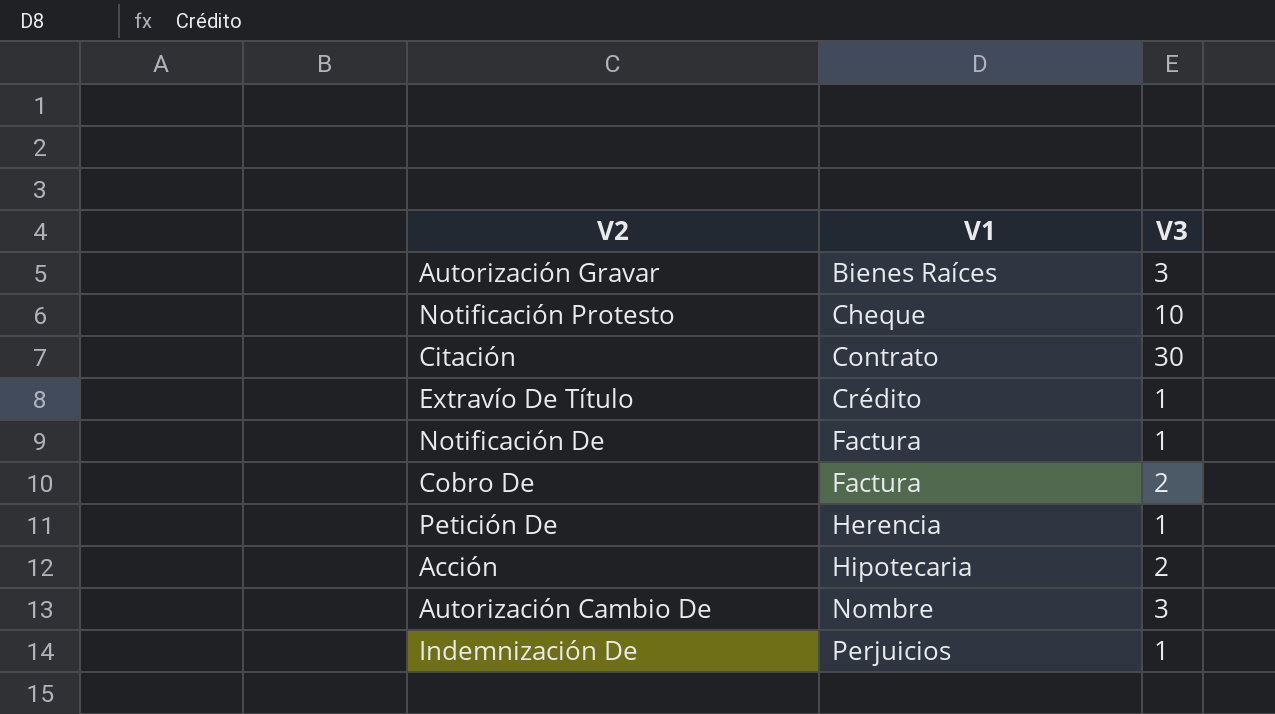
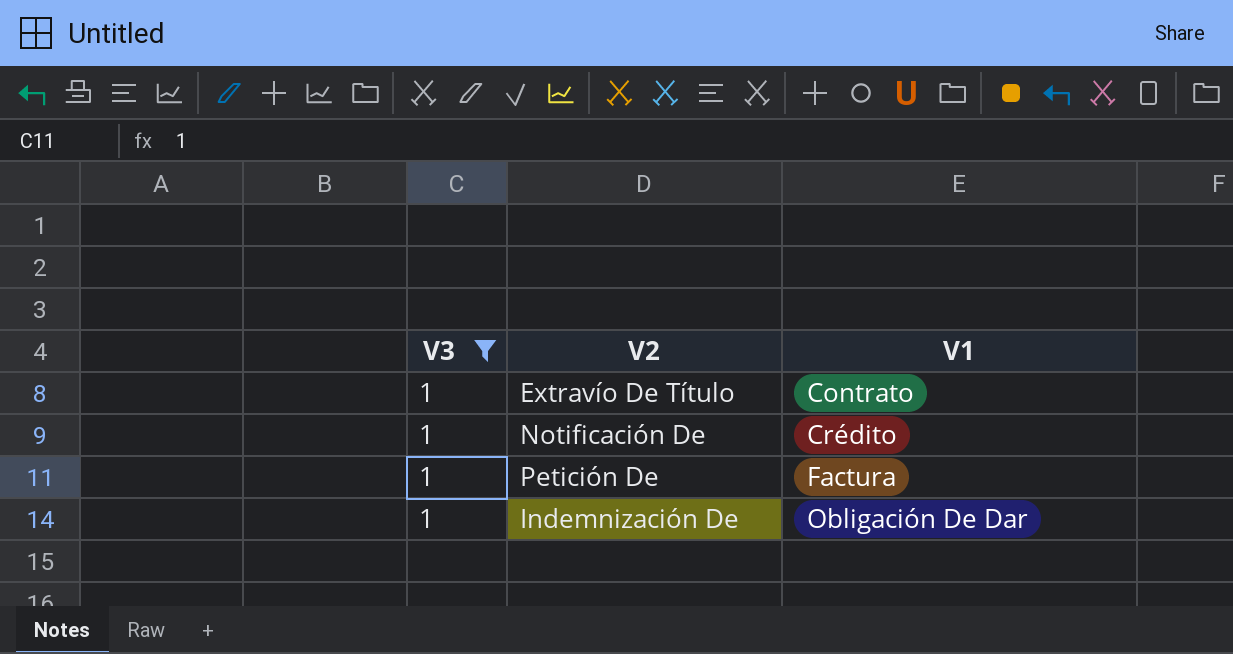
filter: none -> V3 = 1
column V3 | position: 3 -> 1
Extravío De Título | V1: Crédito -> Contrato
Notificación De | V1: Factura -> Crédito
Petición De | V1: Herencia -> Factura
Indemnización De | V1: Perjuicios -> Obligación De Dar

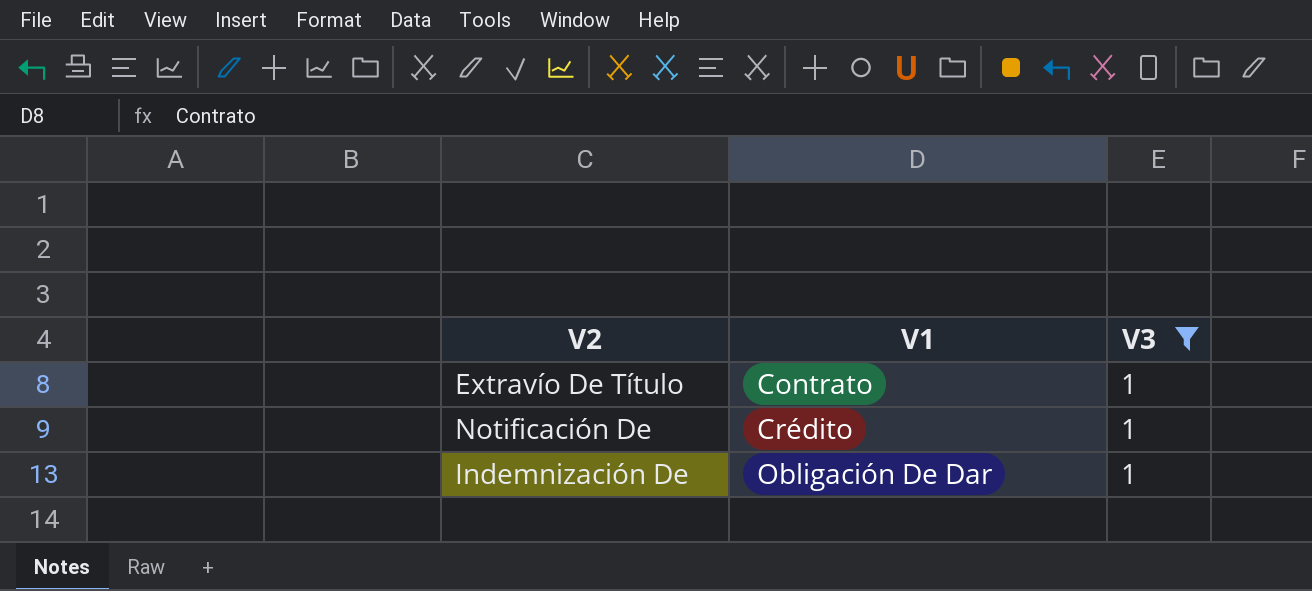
column V3 | position: 1 -> 3
row Petición De: 1 | Factura -> none

